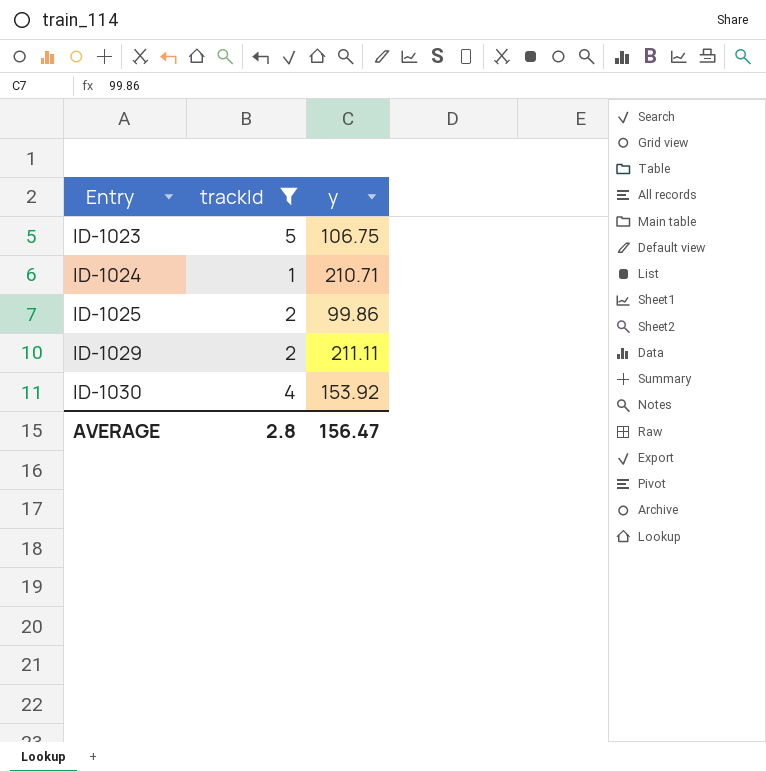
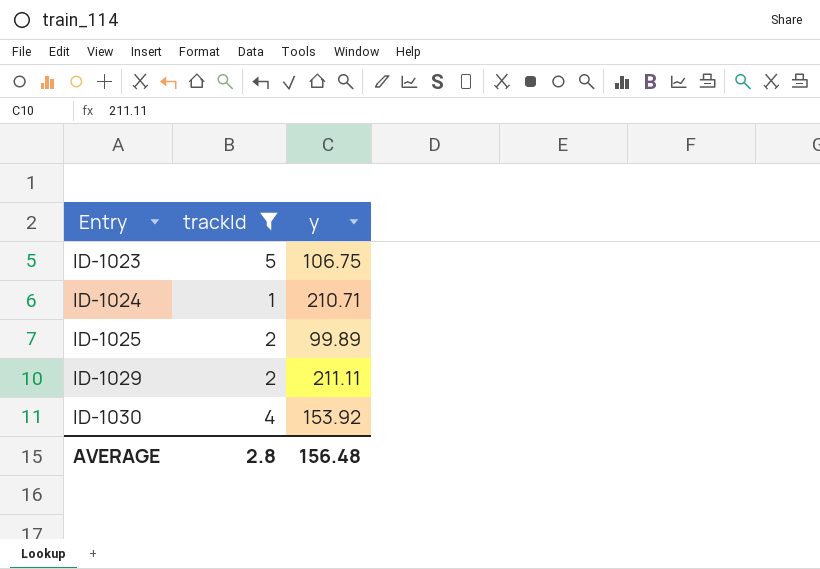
ID-1025 | y: 99.86 -> 99.89
AVERAGE | y: 156.47 -> 156.48

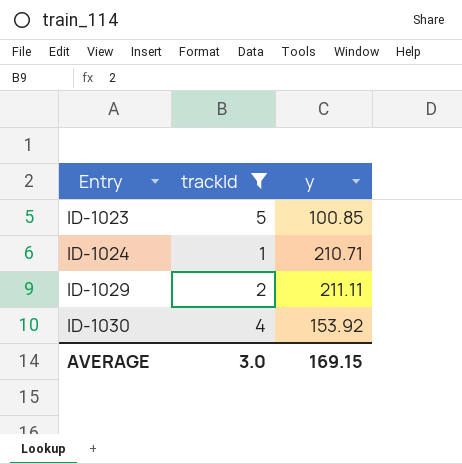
row ID-1025: 2 | 99.89 -> none
ID-1023 | y: 106.75 -> 100.85
AVERAGE | trackId: 2.8 -> 3.0
AVERAGE | y: 156.48 -> 169.15

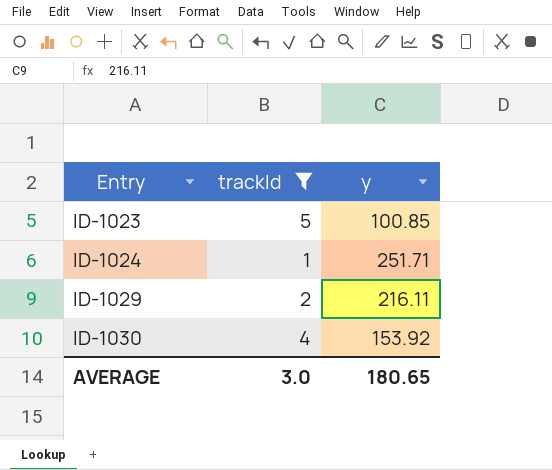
ID-1024 | y: 210.71 -> 251.71
ID-1029 | y: 211.11 -> 216.11
AVERAGE | y: 169.15 -> 180.65

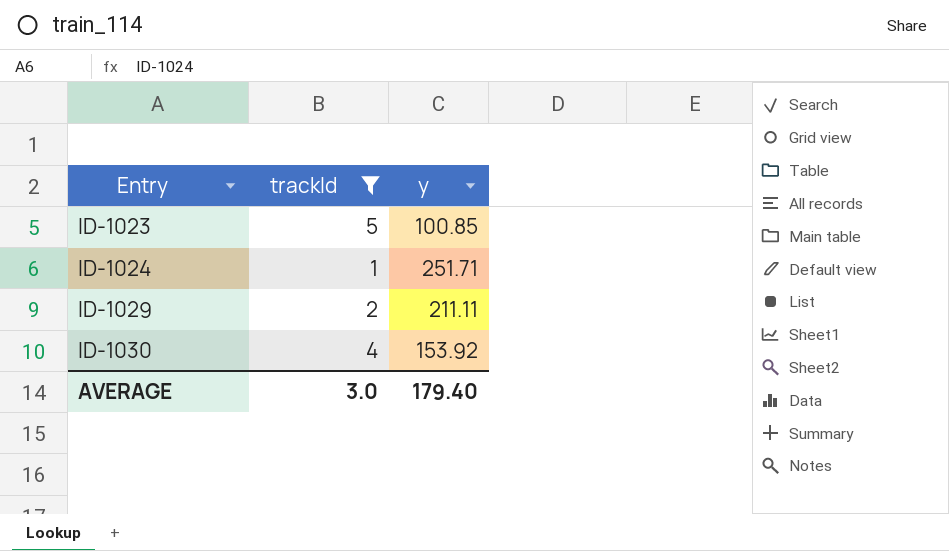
ID-1029 | y: 216.11 -> 211.11
AVERAGE | y: 180.65 -> 179.40

